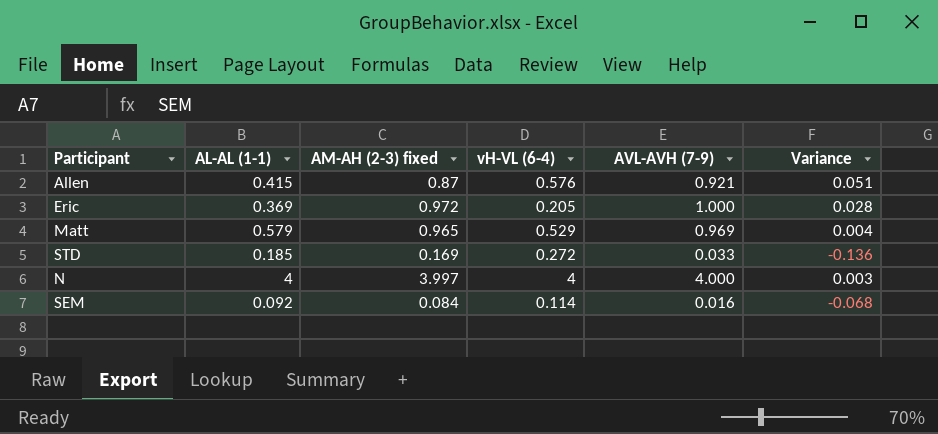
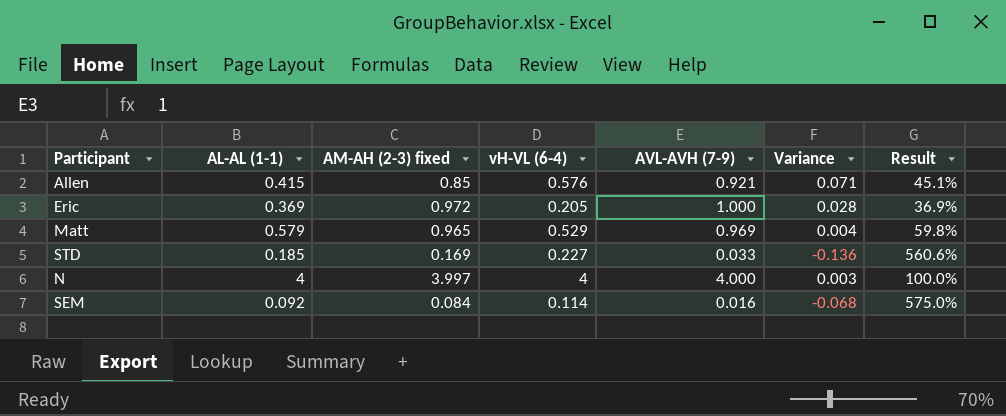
column Result | formula: none -> [AL-AL (1-1)] / [AVL-AVH (7-9)]
Allen | AM-AH (2-3) fixed: 0.87 -> 0.85
Allen | Variance: 0.051 -> 0.071
STD | vH-VL (6-4): 0.272 -> 0.227

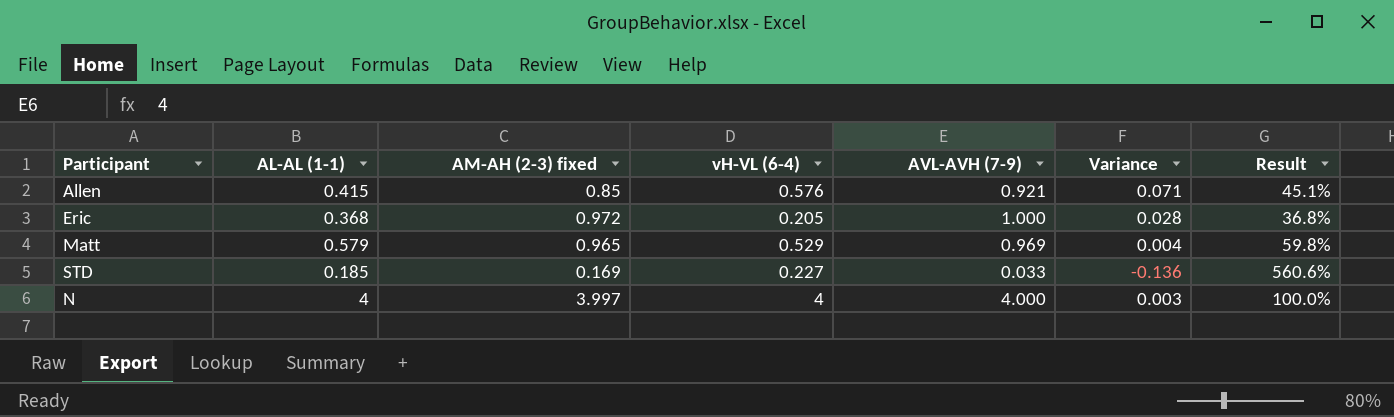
row SEM: 0.092 | 0.084 | 0.114 | 0.016 | -0.068 | 575.0% -> none
Eric | AL-AL (1-1): 0.369 -> 0.368
Eric | Result: 36.9% -> 36.8%

